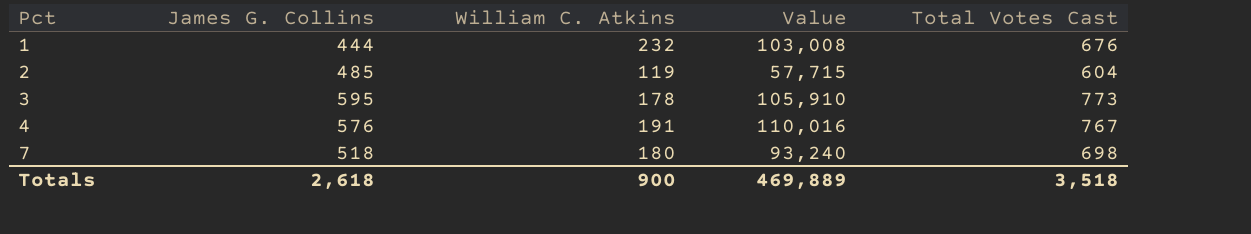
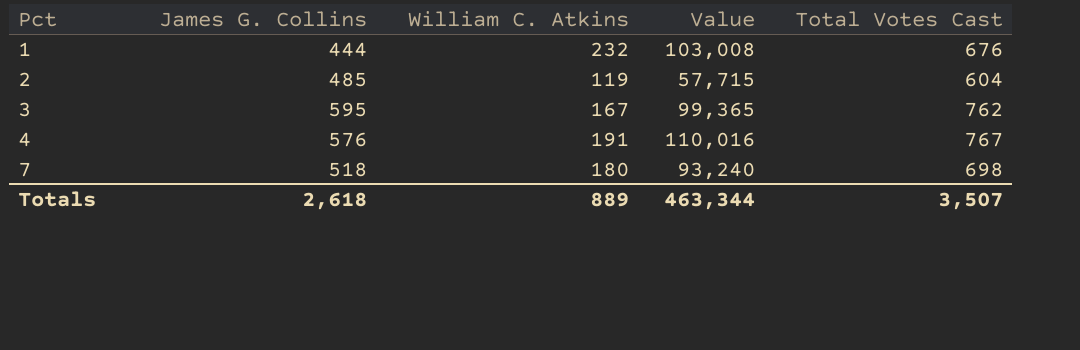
3 | William C. Atkins: 178 -> 167
3 | Value: 105,910 -> 99,365
3 | Total Votes Cast: 773 -> 762
Totals | William C. Atkins: 900 -> 889
Totals | Value: 469,889 -> 463,344
Totals | Total Votes Cast: 3,518 -> 3,507

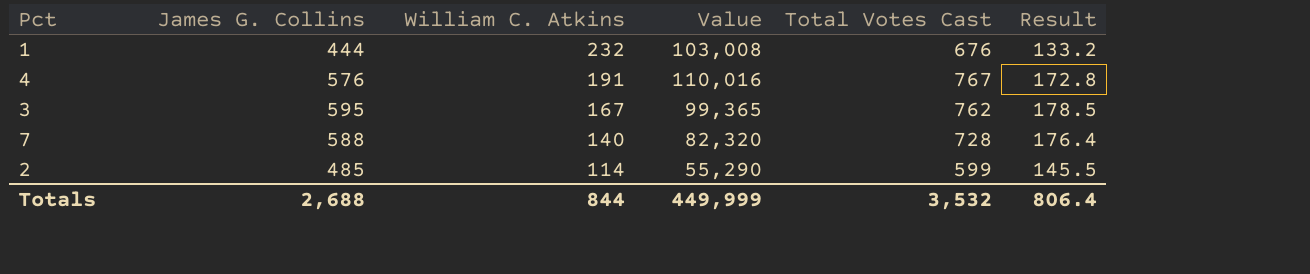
row order: Pct ascending -> William C. Atkins descending
column Result | formula: none -> [James G. Collins] * 0.3
7 | James G. Collins: 518 -> 588
7 | William C. Atkins: 180 -> 140
7 | Value: 93,240 -> 82,320
7 | Total Votes Cast: 698 -> 728
2 | William C. Atkins: 119 -> 114
2 | Value: 57,715 -> 55,290
2 | Total Votes Cast: 604 -> 599
Totals | James G. Collins: 2,618 -> 2,688
Totals | William C. Atkins: 889 -> 844
Totals | Value: 463,344 -> 449,999
Totals | Total Votes Cast: 3,507 -> 3,532

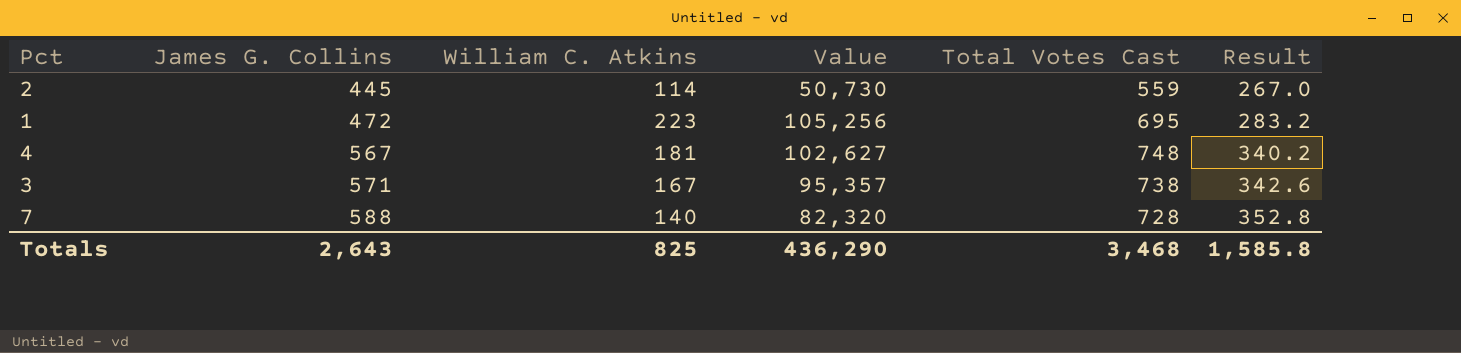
row order: William C. Atkins descending -> James G. Collins ascending
column Result | formula: [James G. Collins] * 0.3 -> [James G. Collins] * 0.6
2 | James G. Collins: 485 -> 445
2 | Value: 55,290 -> 50,730
2 | Total Votes Cast: 599 -> 559
1 | James G. Collins: 444 -> 472
1 | William C. Atkins: 232 -> 223
1 | Value: 103,008 -> 105,256
1 | Total Votes Cast: 676 -> 695
4 | James G. Collins: 576 -> 567
4 | William C. Atkins: 191 -> 181
4 | Value: 110,016 -> 102,627
4 | Total Votes Cast: 767 -> 748
3 | James G. Collins: 595 -> 571
3 | Value: 99,365 -> 95,357
3 | Total Votes Cast: 762 -> 738
Totals | James G. Collins: 2,688 -> 2,643
Totals | William C. Atkins: 844 -> 825
Totals | Value: 449,999 -> 436,290
Totals | Total Votes Cast: 3,532 -> 3,468
Totals | Result: 806.4 -> 1,585.8

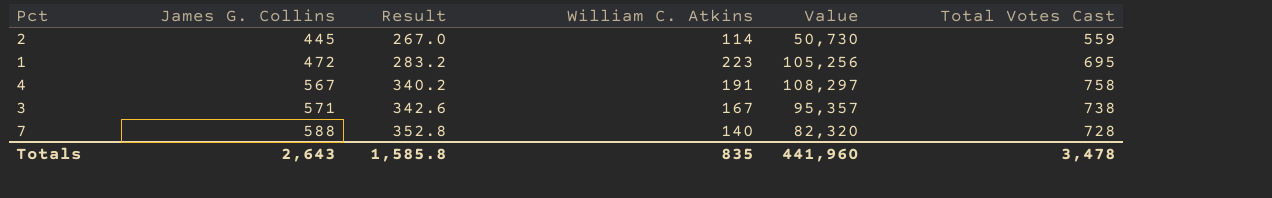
column Result | position: 6 -> 3
4 | William C. Atkins: 181 -> 191
4 | Value: 102,627 -> 108,297
4 | Total Votes Cast: 748 -> 758
Totals | William C. Atkins: 825 -> 835
Totals | Value: 436,290 -> 441,960
Totals | Total Votes Cast: 3,468 -> 3,478

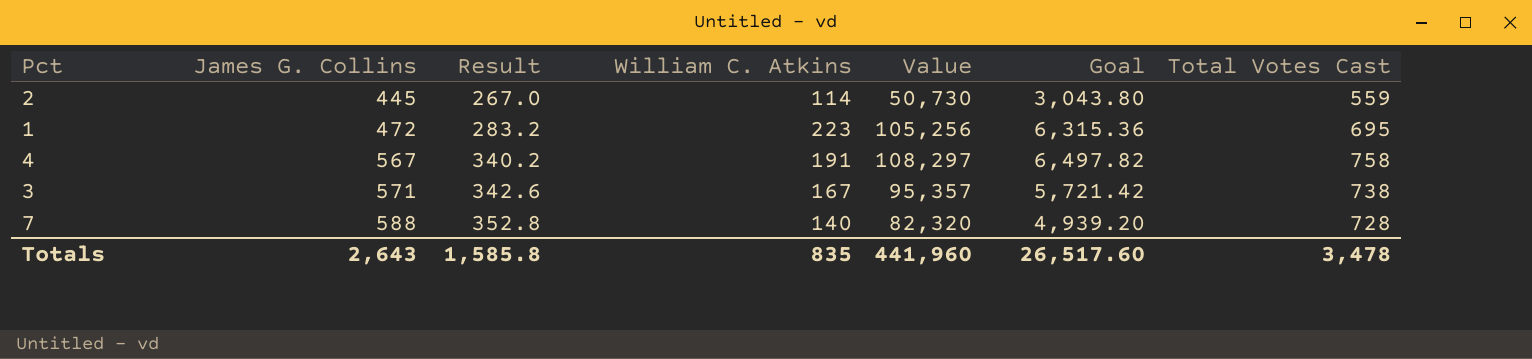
column Goal | formula: none -> [Value] * 0.06

